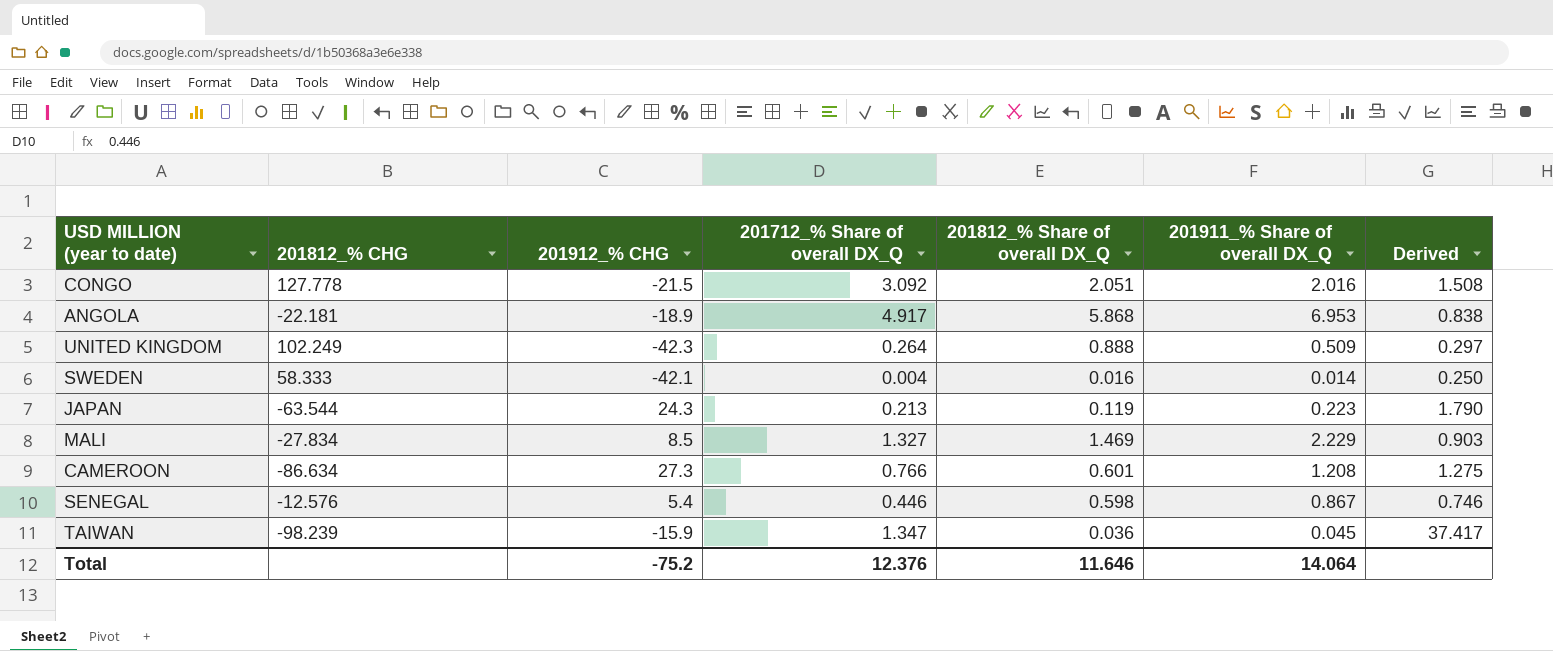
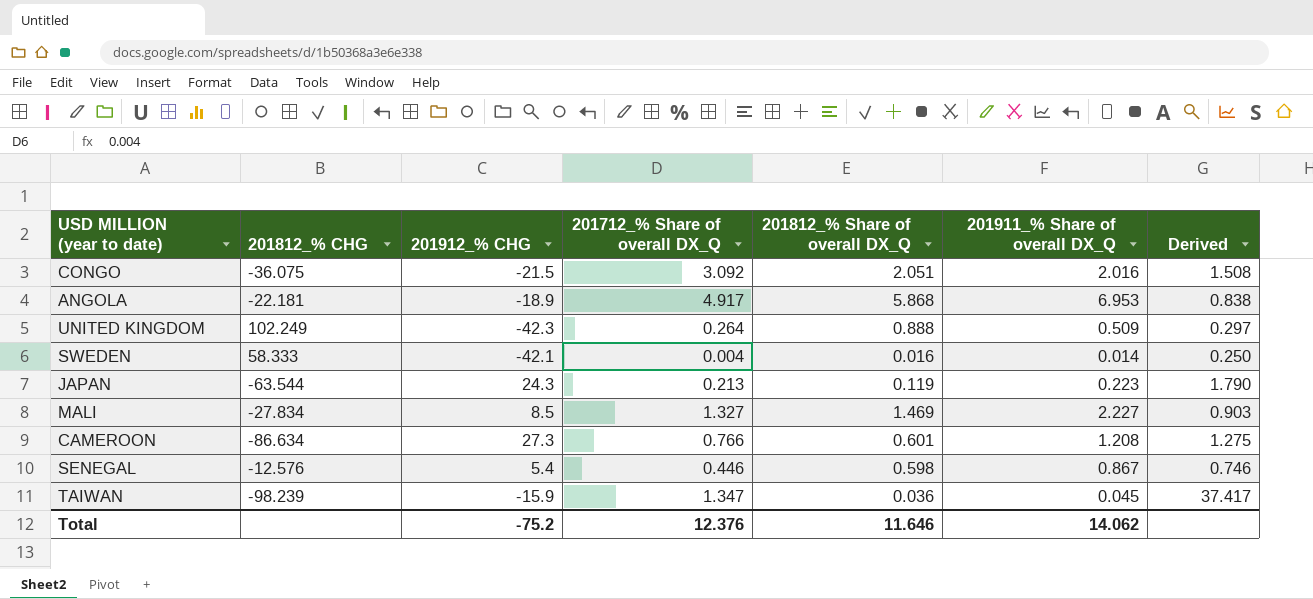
CONGO | 201812_% CHG: 127.778 -> -36.075
MALI | 201911_% Share of overall DX_Q: 2.229 -> 2.227
Total | 201911_% Share of overall DX_Q: 14.064 -> 14.062

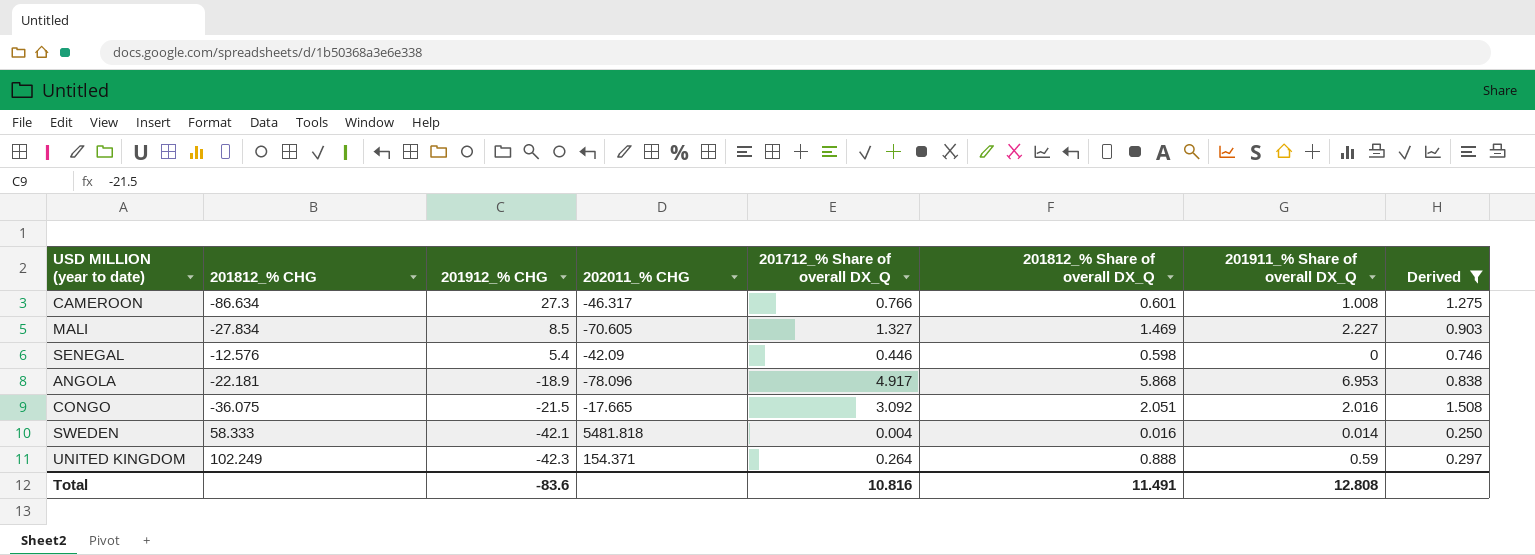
filter: none -> Derived <= 1.508
row order: none -> 201912_% CHG descending
column 202011_% CHG | position: none -> 4
CAMEROON | 201911_% Share of overall DX_Q: 1.208 -> 1.008
SENEGAL | 201911_% Share of overall DX_Q: 0.867 -> 0
UNITED KINGDOM | 201911_% Share of overall DX_Q: 0.509 -> 0.59
Total | 201912_% CHG: -75.2 -> -83.6
Total | 201712_% Share of overall DX_Q: 12.376 -> 10.816
Total | 201812_% Share of overall DX_Q: 11.646 -> 11.491
Total | 201911_% Share of overall DX_Q: 14.062 -> 12.808

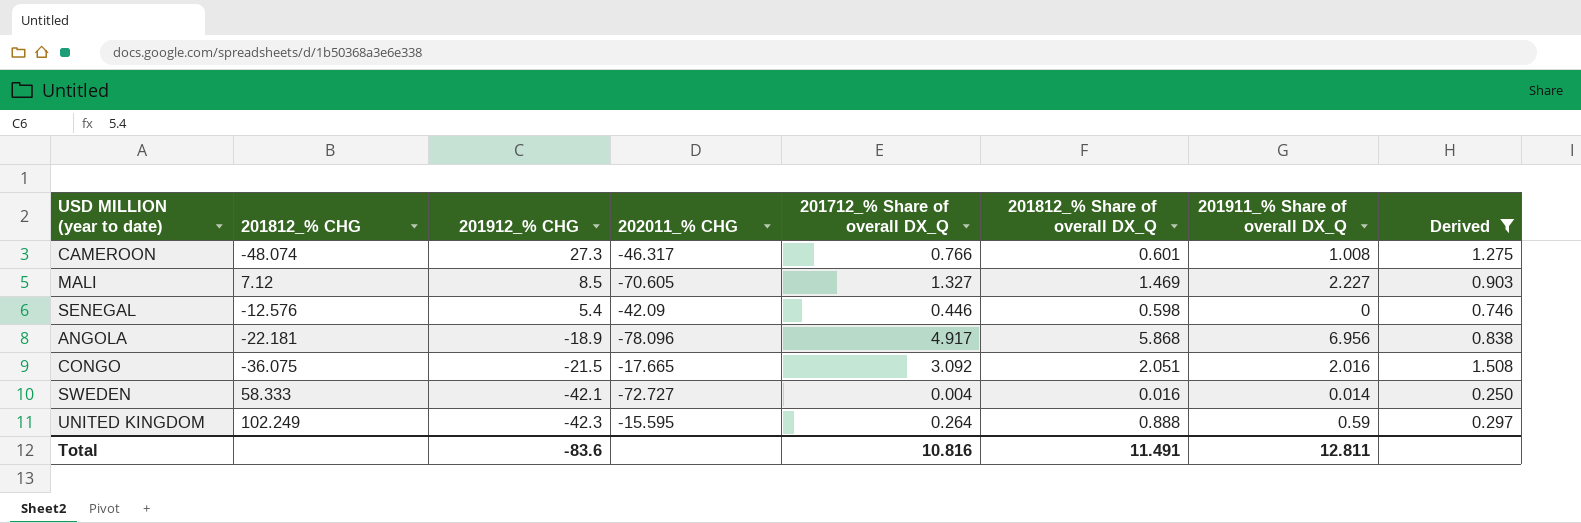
CAMEROON | 201812_% CHG: -86.634 -> -48.074
MALI | 201812_% CHG: -27.834 -> 7.12
ANGOLA | 201911_% Share of overall DX_Q: 6.953 -> 6.956
SWEDEN | 202011_% CHG: 5481.818 -> -72.727
UNITED KINGDOM | 202011_% CHG: 154.371 -> -15.595
Total | 201911_% Share of overall DX_Q: 12.808 -> 12.811

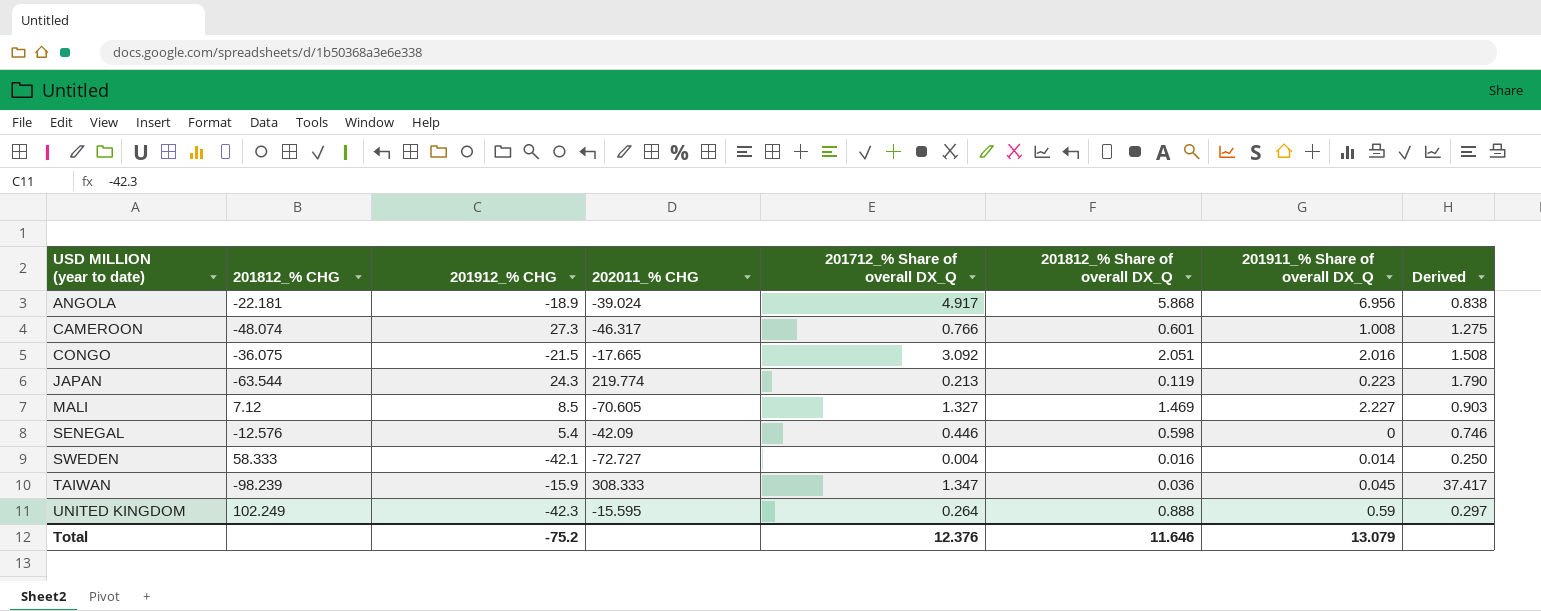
filter: Derived <= 1.508 -> none
row order: 201912_% CHG descending -> USD MILLION (year to date) ascending
ANGOLA | 202011_% CHG: -78.096 -> -39.024
Total | 201912_% CHG: -83.6 -> -75.2
Total | 201712_% Share of overall DX_Q: 10.816 -> 12.376
Total | 201812_% Share of overall DX_Q: 11.491 -> 11.646
Total | 201911_% Share of overall DX_Q: 12.811 -> 13.079

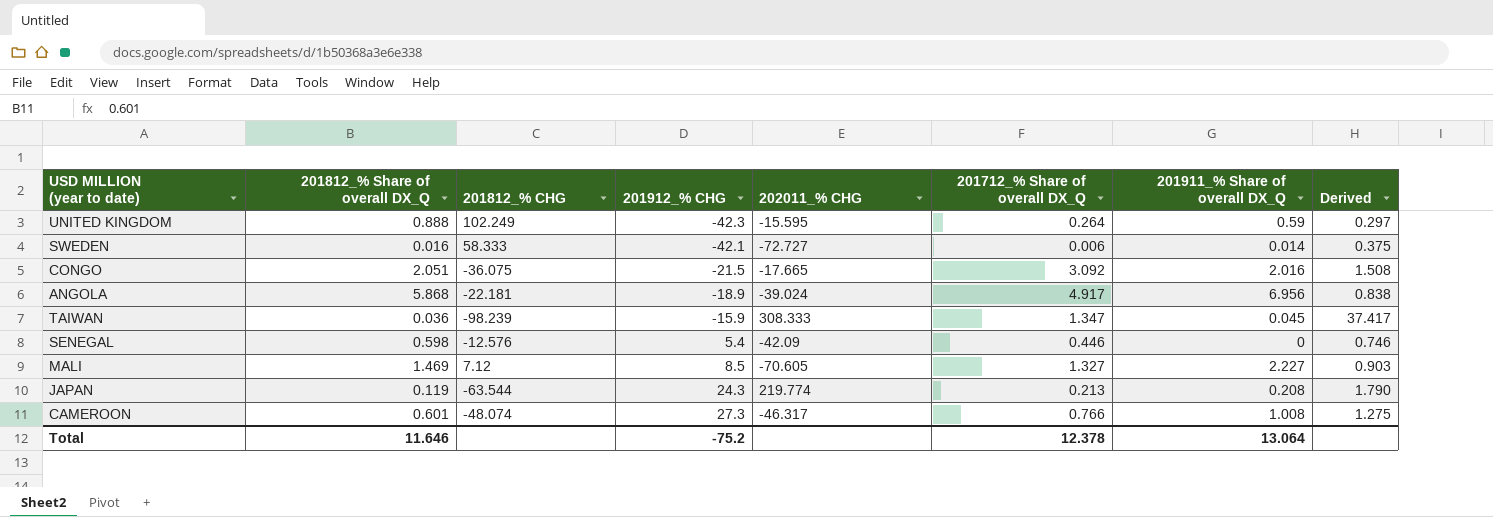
row order: USD MILLION (year to date) ascending -> 201912_% CHG ascending
column 201812_% Share of overall DX_Q | position: 6 -> 2
SWEDEN | 201712_% Share of overall DX_Q: 0.004 -> 0.006
SWEDEN | Derived: 0.250 -> 0.375
JAPAN | 201911_% Share of overall DX_Q: 0.223 -> 0.208
Total | 201712_% Share of overall DX_Q: 12.376 -> 12.378
Total | 201911_% Share of overall DX_Q: 13.079 -> 13.064

